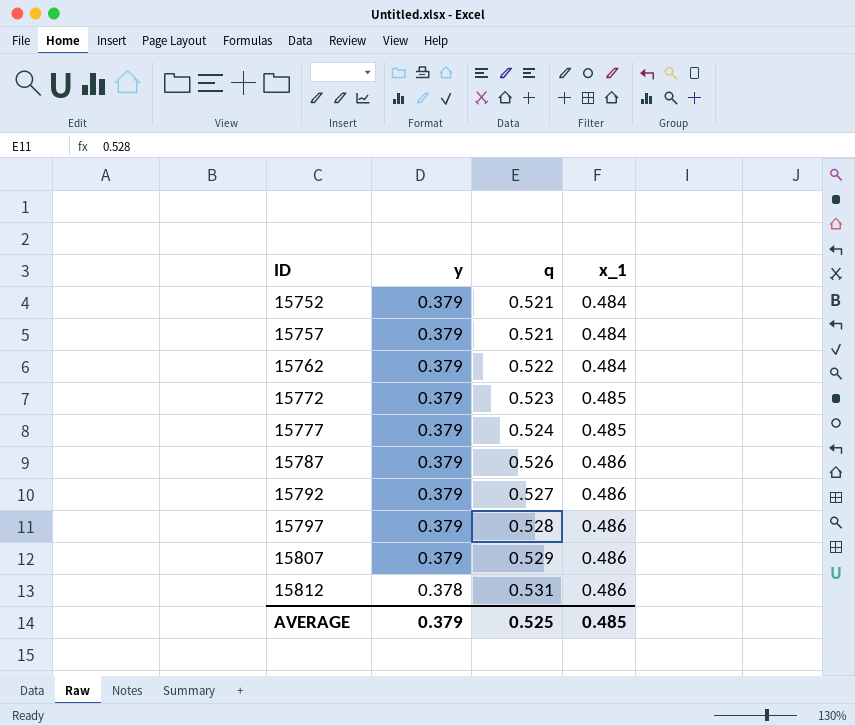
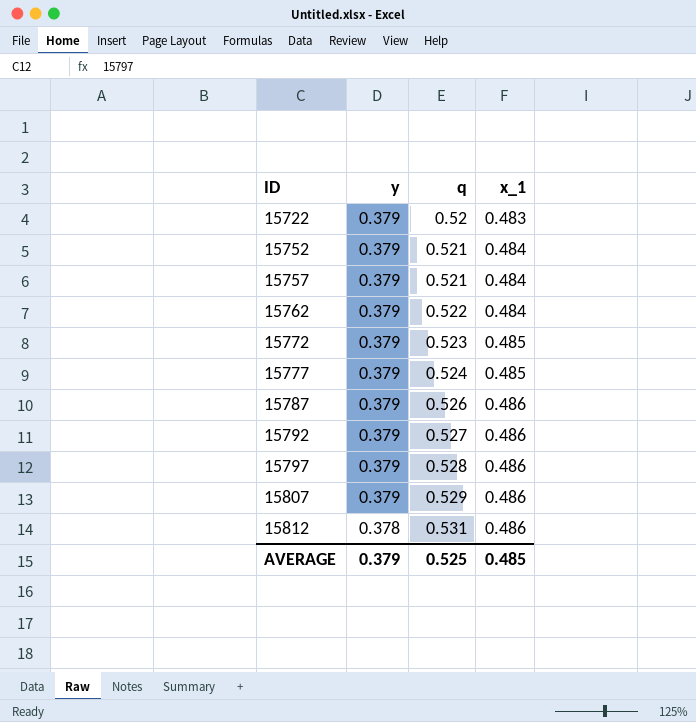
row 15722: none -> 0.379 | 0.52 | 0.483

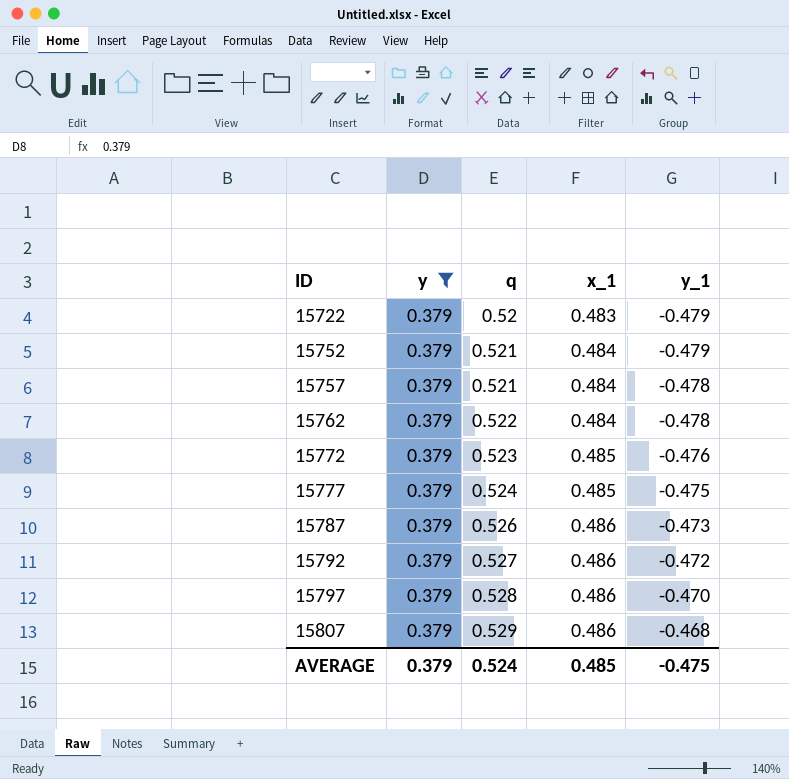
filter: none -> y = 0.379
column y_1 | position: none -> 5
AVERAGE | q: 0.525 -> 0.524

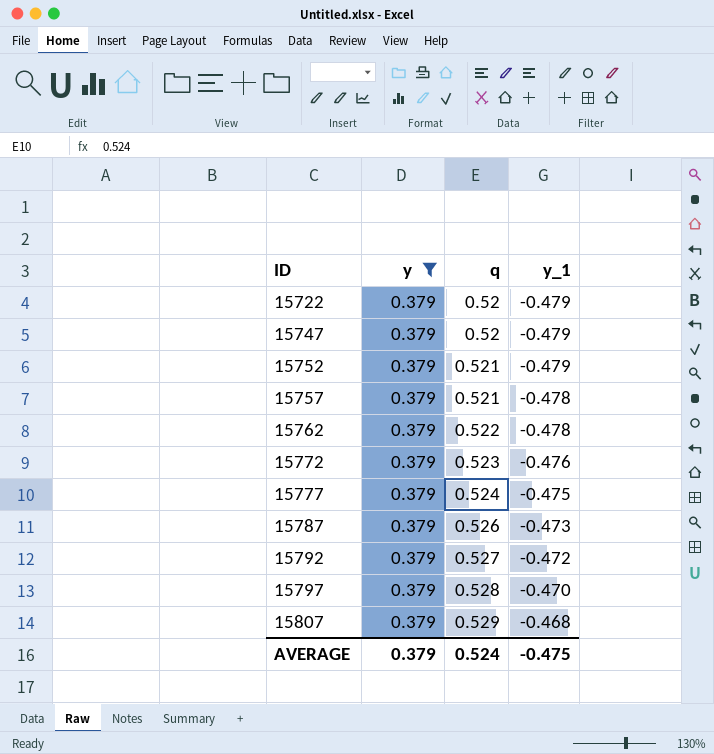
column x_1 | position: 4 -> none
row 15747: none -> 0.379 | 0.52 | -0.479

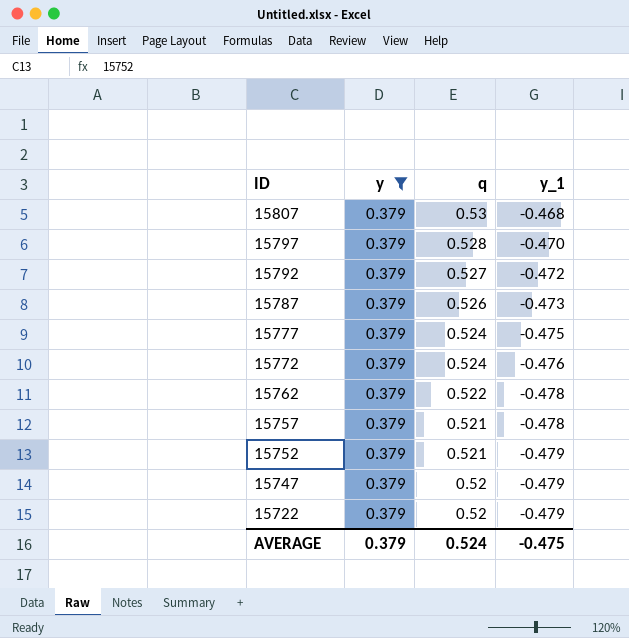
row order: ID ascending -> ID descending
15807 | q: 0.529 -> 0.53
15772 | q: 0.523 -> 0.524

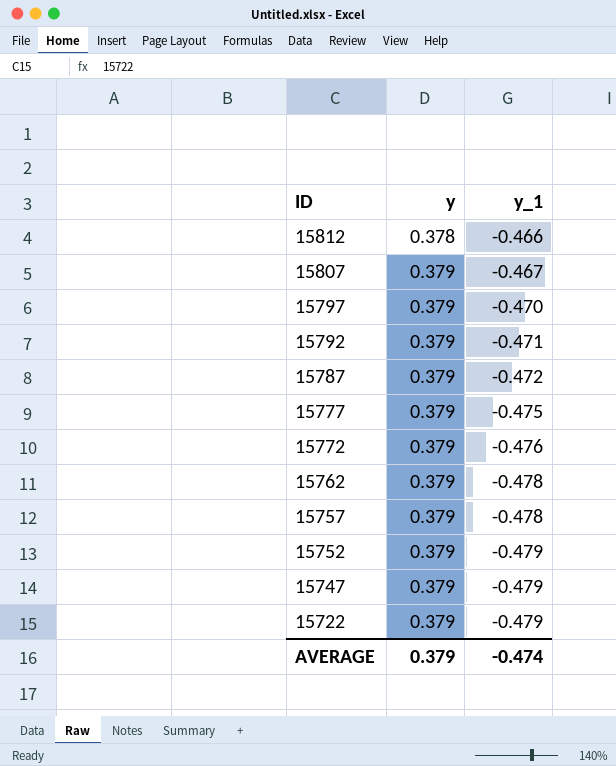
filter: y = 0.379 -> none
column q | position: 3 -> none
15807 | y_1: -0.468 -> -0.467
15792 | y_1: -0.472 -> -0.471
15787 | y_1: -0.473 -> -0.472
AVERAGE | y_1: -0.475 -> -0.474

